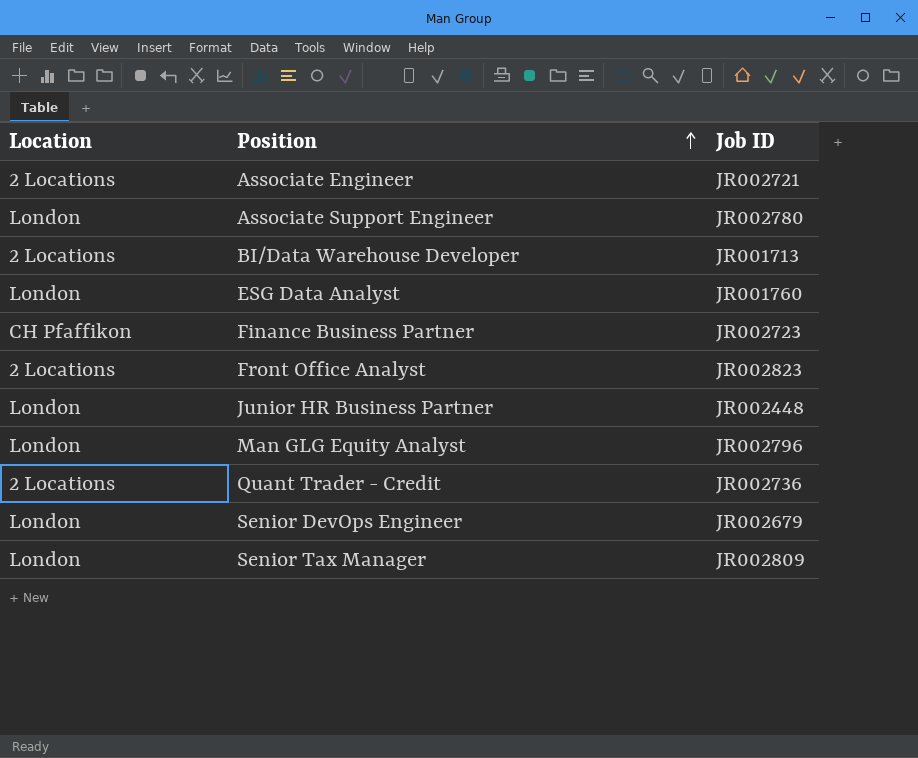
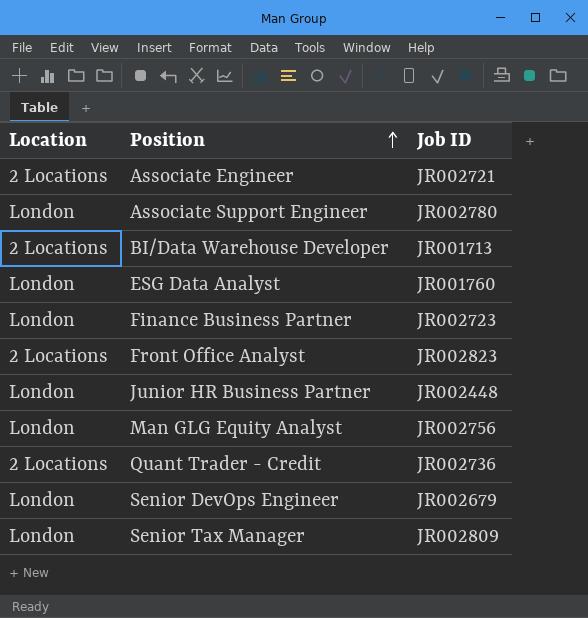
Finance Business Partner | Location: CH Pfaffikon -> London
Man GLG Equity Analyst | Job ID: JR002796 -> JR002756

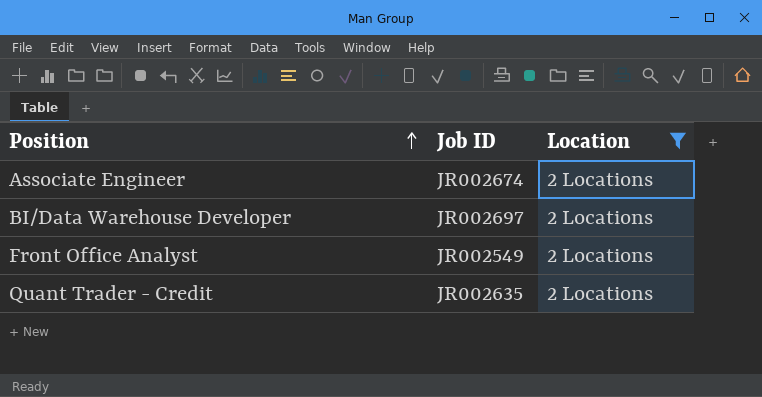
filter: none -> Location = 2 Locations
column Location | position: 1 -> 3
Associate Engineer | Job ID: JR002721 -> JR002674
BI/Data Warehouse Developer | Job ID: JR001713 -> JR002697
Front Office Analyst | Job ID: JR002823 -> JR002549
Quant Trader - Credit | Job ID: JR002736 -> JR002635

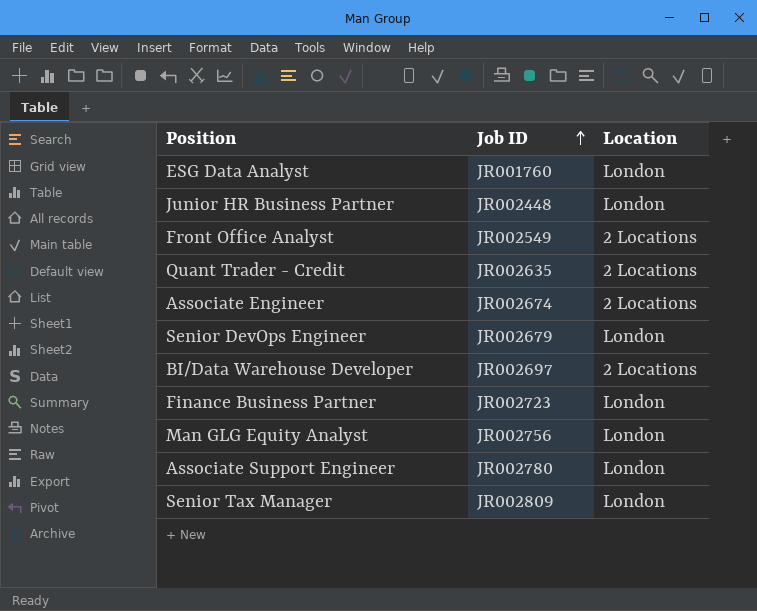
filter: Location = 2 Locations -> none
row order: Position ascending -> Job ID ascending

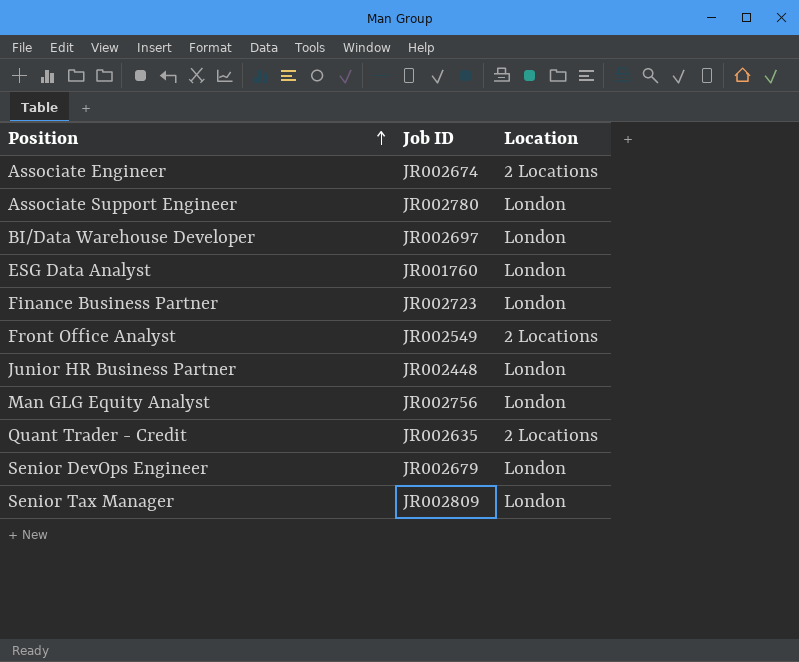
row order: Job ID ascending -> Position ascending
BI/Data Warehouse Developer | Location: 2 Locations -> London

